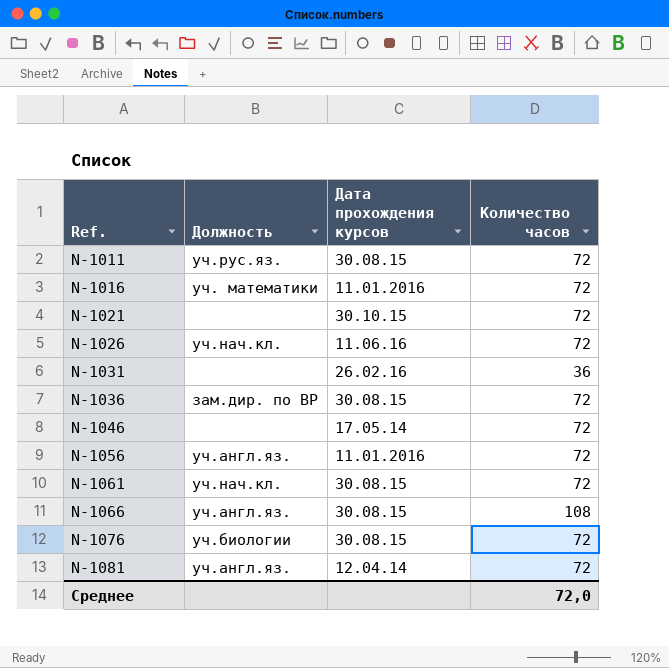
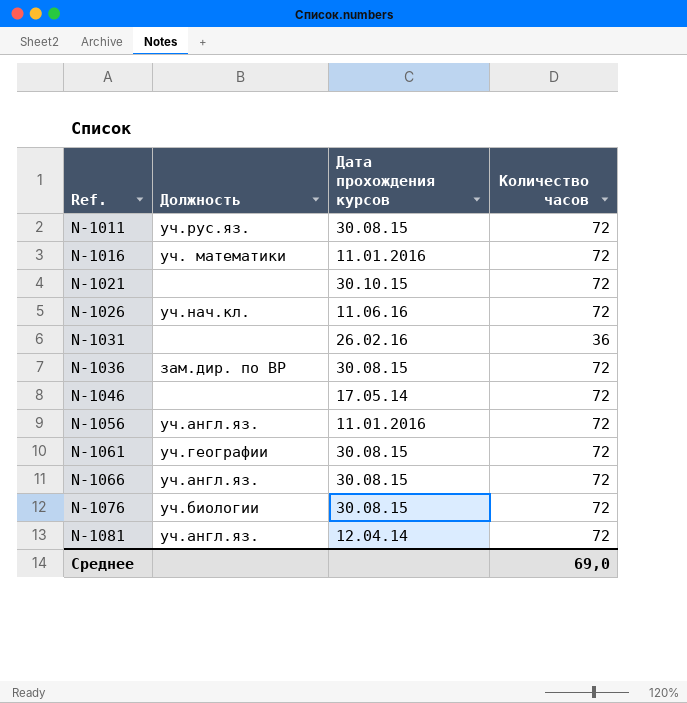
N-1061 | Должность: уч.нач.кл. -> уч.географии
N-1066 | Количество часов: 108 -> 72
Среднее | Количество часов: 72,0 -> 69,0

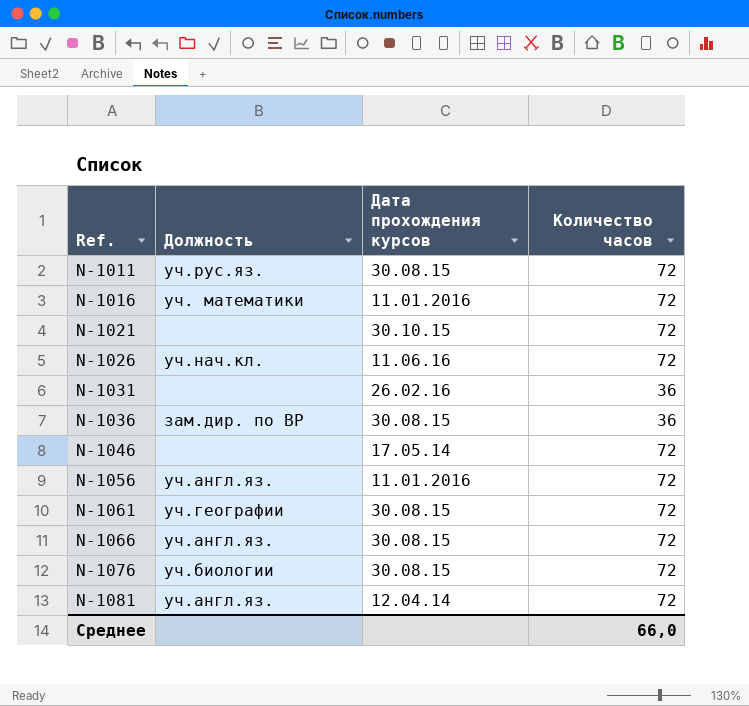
N-1036 | Количество часов: 72 -> 36
Среднее | Количество часов: 69,0 -> 66,0

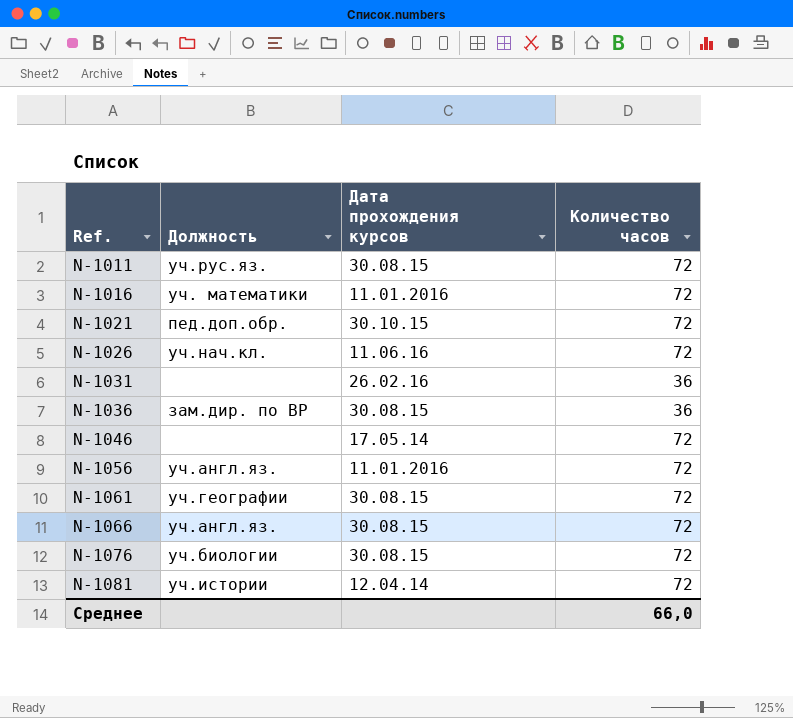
N-1021 | Должность: none -> пед.доп.обр.
N-1081 | Должность: уч.англ.яз. -> уч.истории

